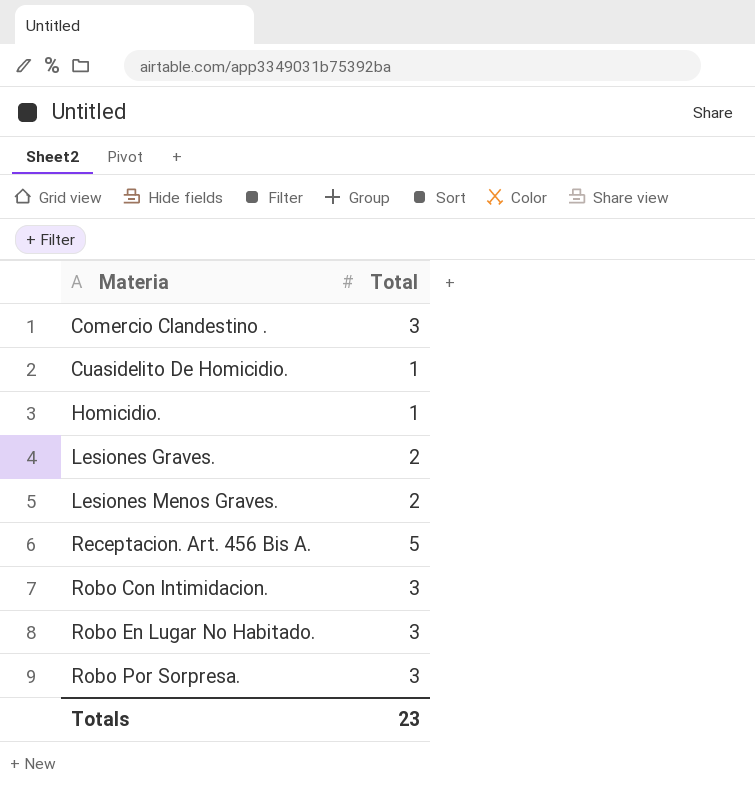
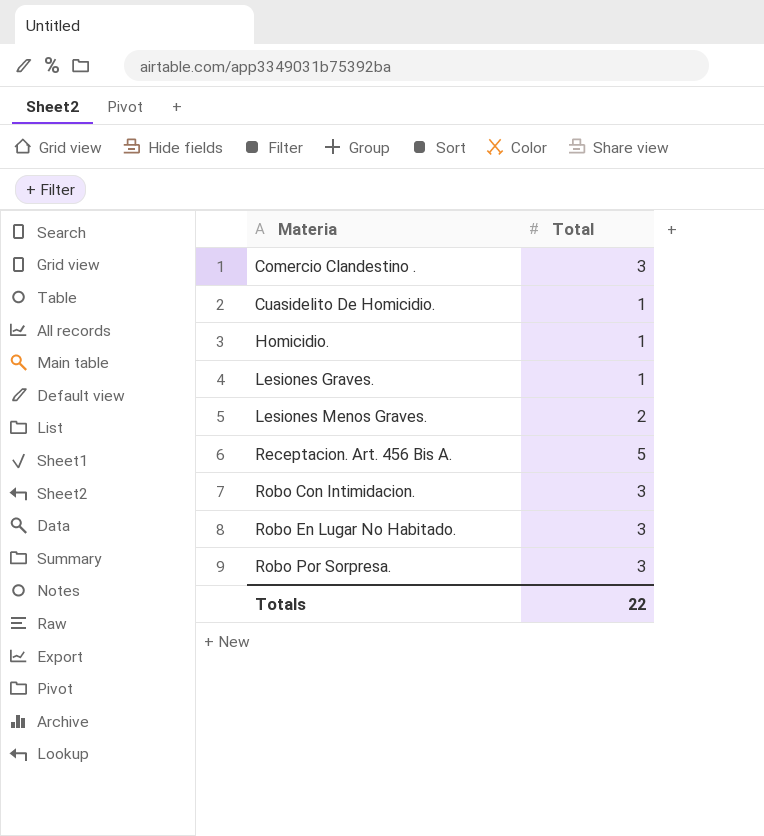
Lesiones Graves. | Total: 2 -> 1
Totals | Total: 23 -> 22

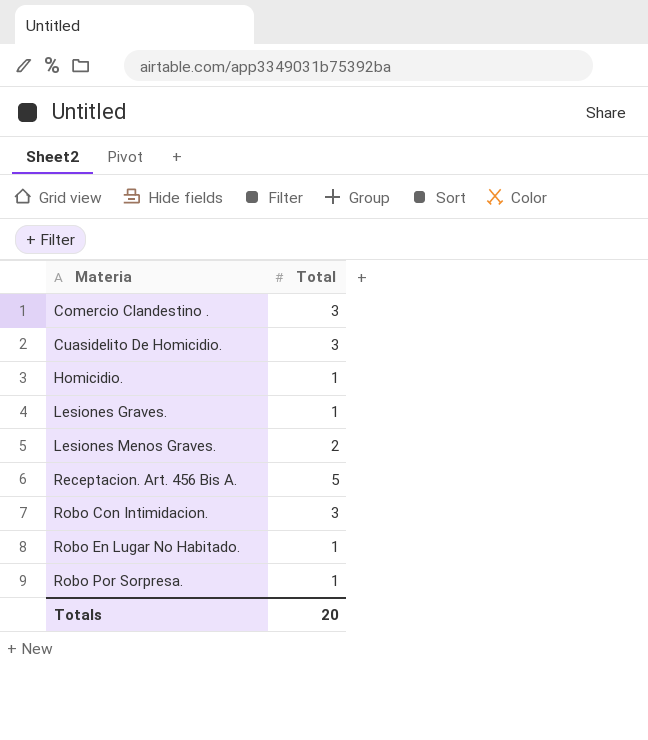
Cuasidelito De Homicidio. | Total: 1 -> 3
Robo En Lugar No Habitado. | Total: 3 -> 1
Robo Por Sorpresa. | Total: 3 -> 1
Totals | Total: 22 -> 20

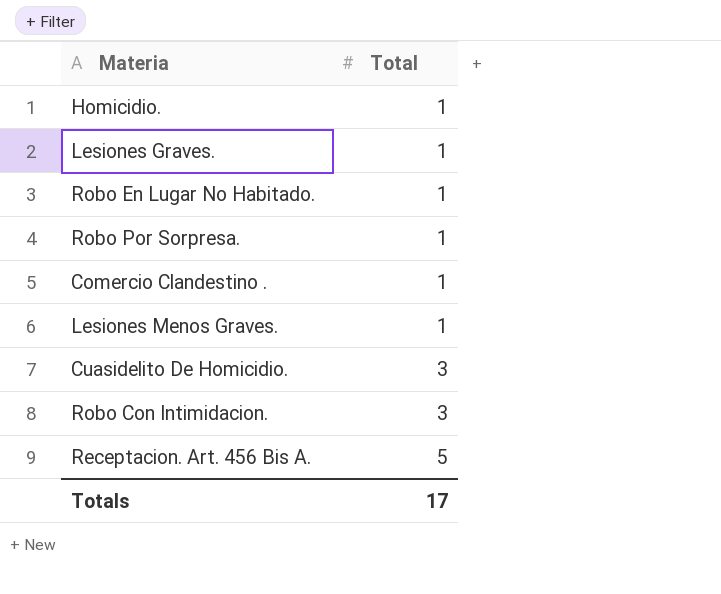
row order: Materia ascending -> Total ascending
Comercio Clandestino . | Total: 3 -> 1
Lesiones Menos Graves. | Total: 2 -> 1
Totals | Total: 20 -> 17

